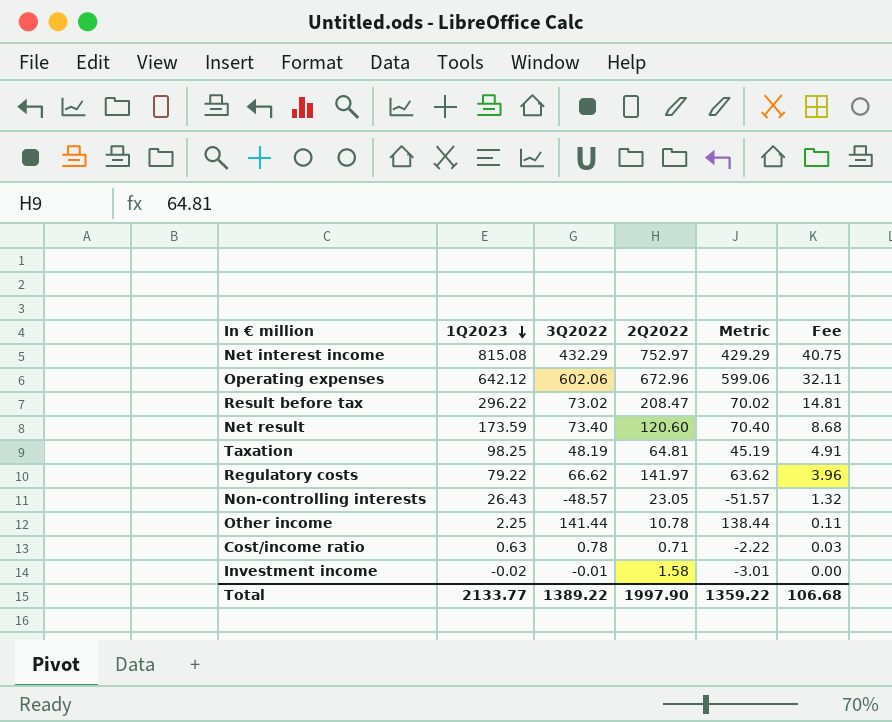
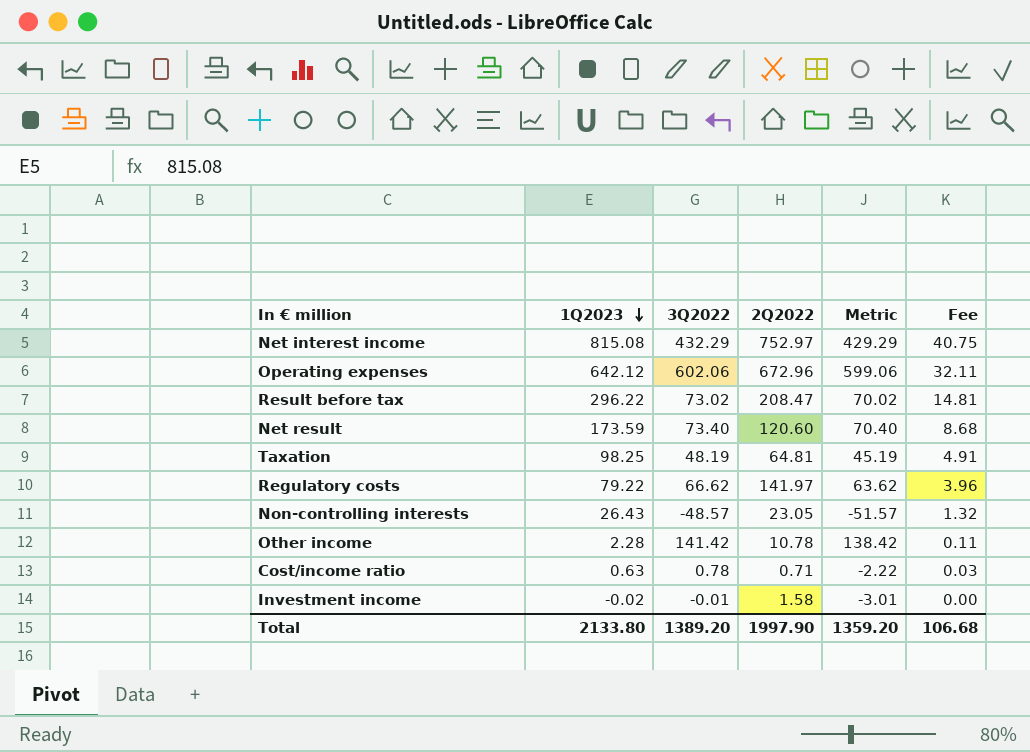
Other income | 1Q2023: 2.25 -> 2.28
Other income | 3Q2022: 141.44 -> 141.42
Other income | Metric: 138.44 -> 138.42
Total | 1Q2023: 2133.77 -> 2133.80
Total | 3Q2022: 1389.22 -> 1389.20
Total | Metric: 1359.22 -> 1359.20

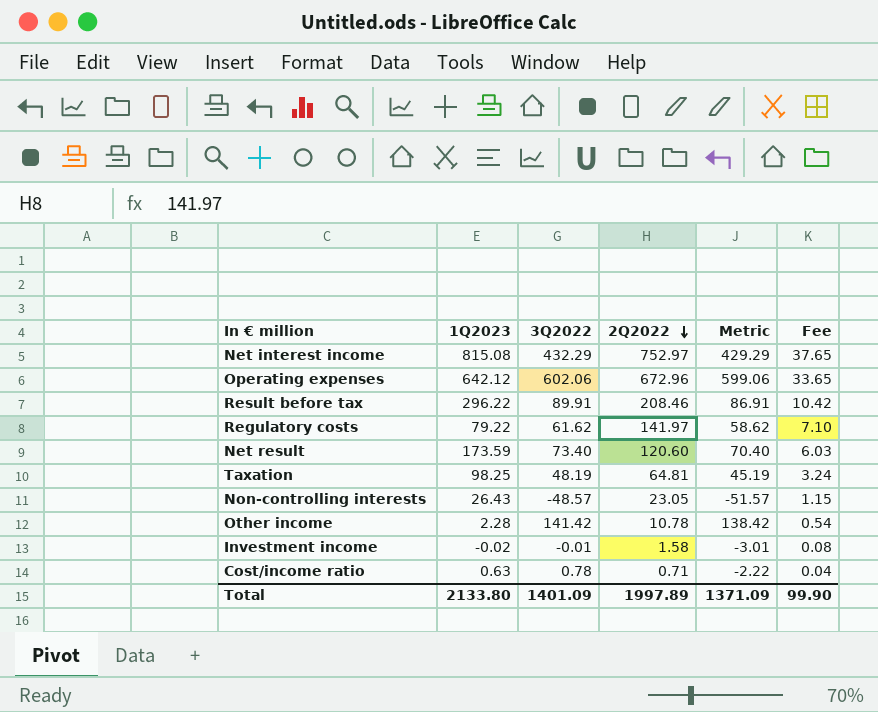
row order: 1Q2023 descending -> 2Q2022 descending
column Fee | formula: [1Q2023] * 0.05 -> [2Q2022] * 0.05
Result before tax | 3Q2022: 73.02 -> 89.91
Result before tax | 2Q2022: 208.47 -> 208.46
Result before tax | Metric: 70.02 -> 86.91
Regulatory costs | 3Q2022: 66.62 -> 61.62
Regulatory costs | Metric: 63.62 -> 58.62
Total | 3Q2022: 1389.20 -> 1401.09
Total | 2Q2022: 1997.90 -> 1997.89
Total | Metric: 1359.20 -> 1371.09
Total | Fee: 106.68 -> 99.90

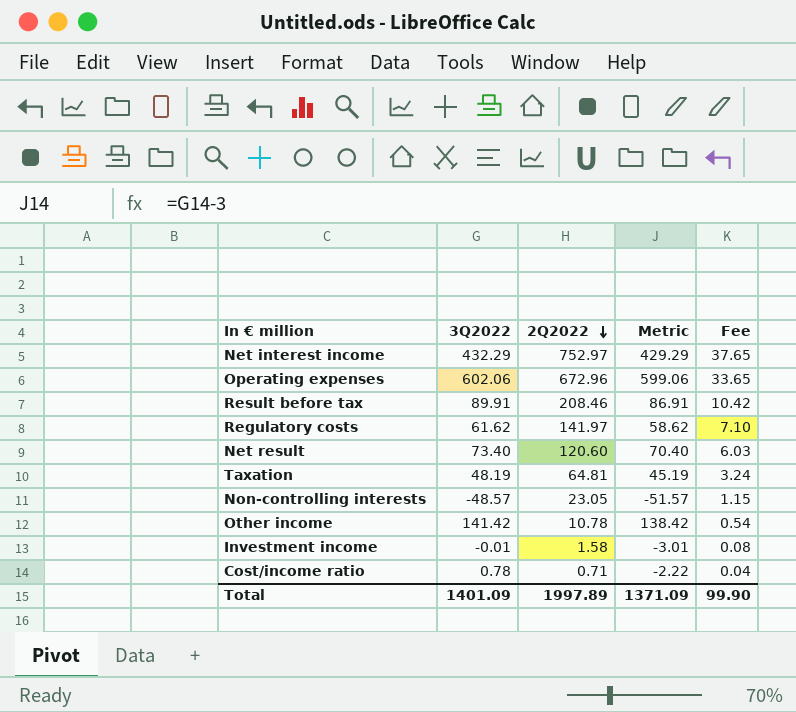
column 1Q2023 | position: 2 -> none

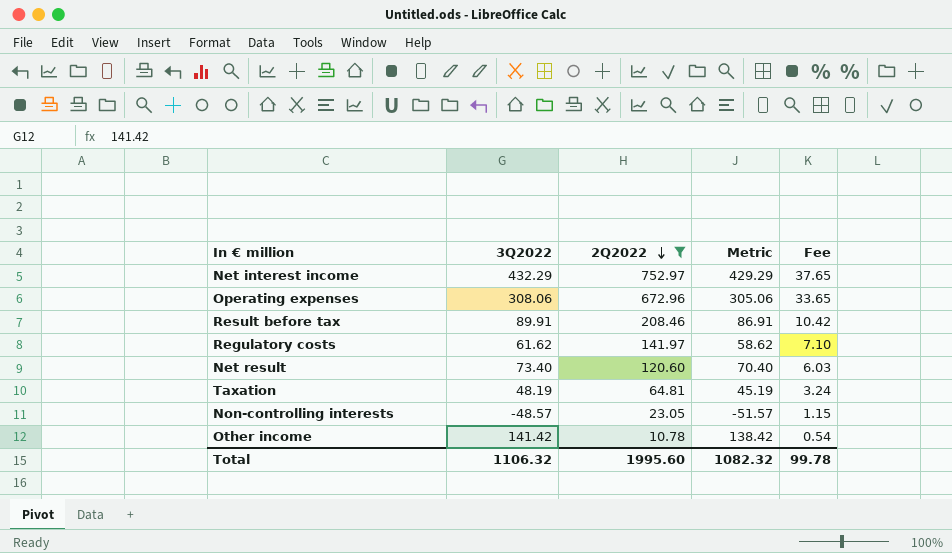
filter: none -> 2Q2022 >= 10.78
Operating expenses | 3Q2022: 602.06 -> 308.06
Operating expenses | Metric: 599.06 -> 305.06
Total | 3Q2022: 1401.09 -> 1106.32
Total | 2Q2022: 1997.89 -> 1995.60
Total | Metric: 1371.09 -> 1082.32
Total | Fee: 99.90 -> 99.78

